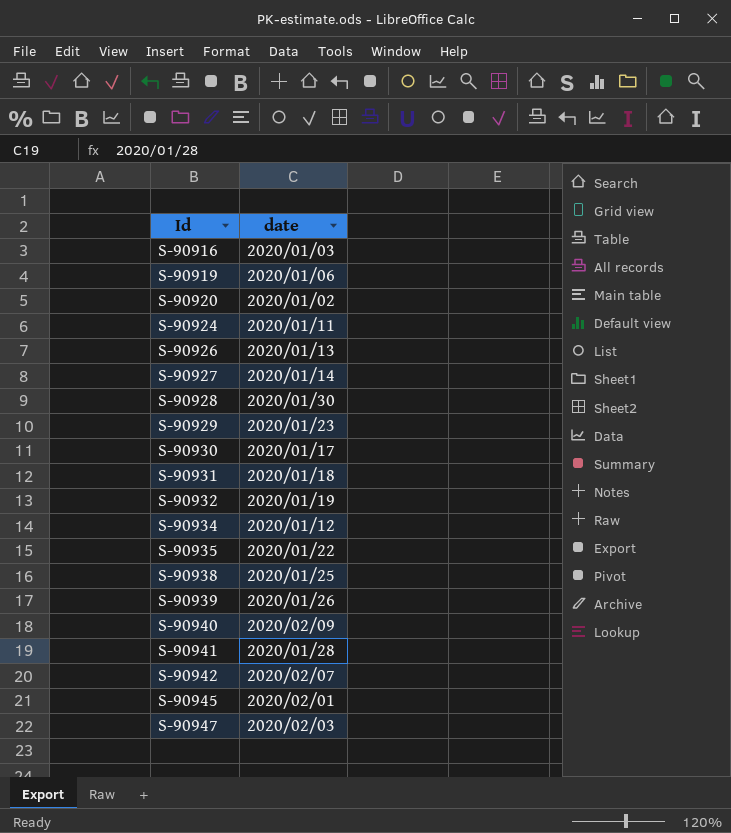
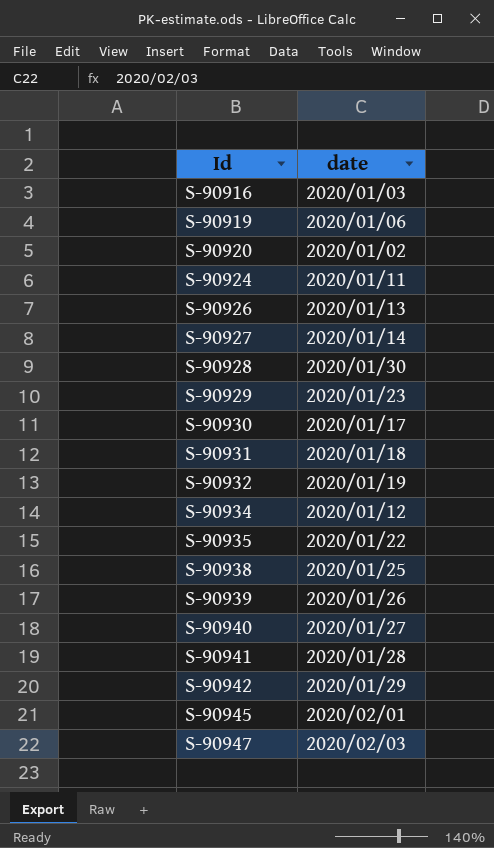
S-90940 | date: 2020/02/09 -> 2020/01/27
S-90942 | date: 2020/02/07 -> 2020/01/29

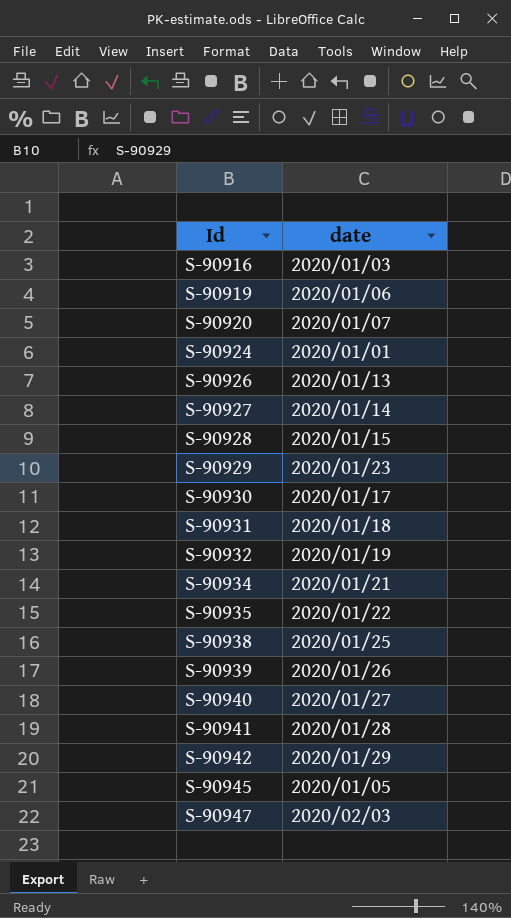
S-90920 | date: 2020/01/02 -> 2020/01/07
S-90924 | date: 2020/01/11 -> 2020/01/01
S-90928 | date: 2020/01/30 -> 2020/01/15
S-90934 | date: 2020/01/12 -> 2020/01/21
S-90945 | date: 2020/02/01 -> 2020/01/05

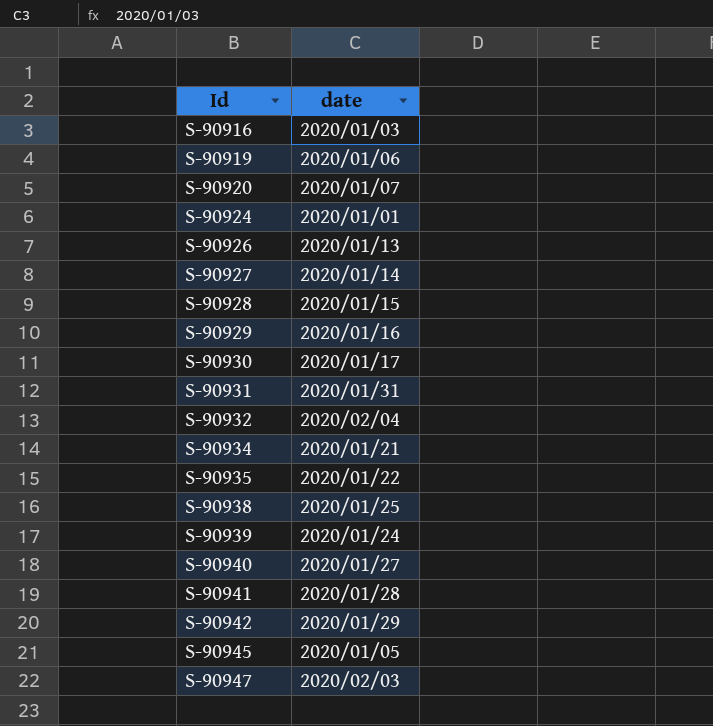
S-90929 | date: 2020/01/23 -> 2020/01/16
S-90931 | date: 2020/01/18 -> 2020/01/31
S-90932 | date: 2020/01/19 -> 2020/02/04
S-90939 | date: 2020/01/26 -> 2020/01/24

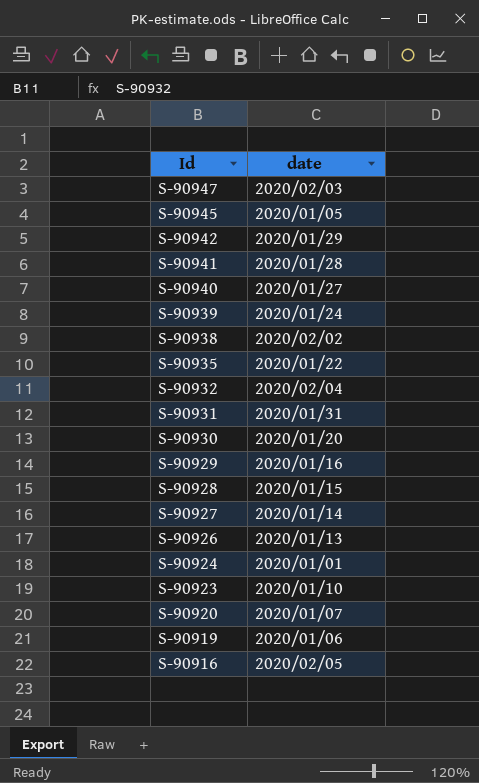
row order: Id ascending -> Id descending
row S-90934: 2020/01/21 -> none
S-90938 | date: 2020/01/25 -> 2020/02/02
S-90930 | date: 2020/01/17 -> 2020/01/20
row S-90923: none -> 2020/01/10
S-90916 | date: 2020/01/03 -> 2020/02/05

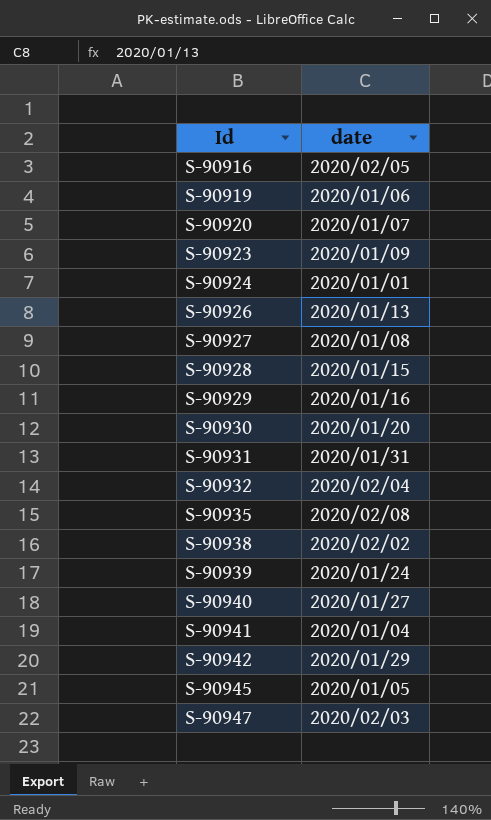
row order: Id descending -> Id ascending
S-90923 | date: 2020/01/10 -> 2020/01/09
S-90927 | date: 2020/01/14 -> 2020/01/08
S-90935 | date: 2020/01/22 -> 2020/02/08
S-90941 | date: 2020/01/28 -> 2020/01/04

